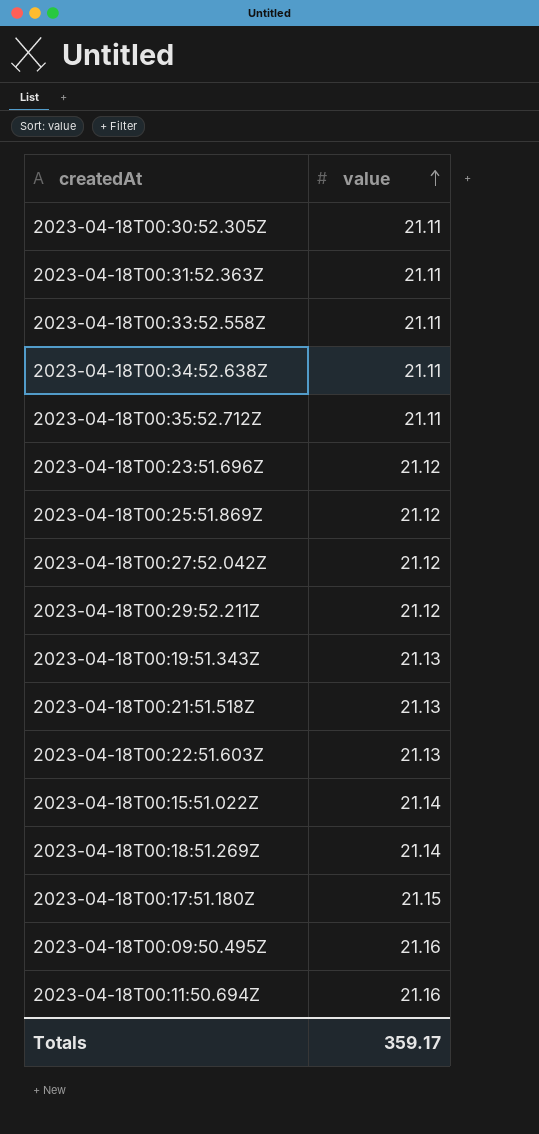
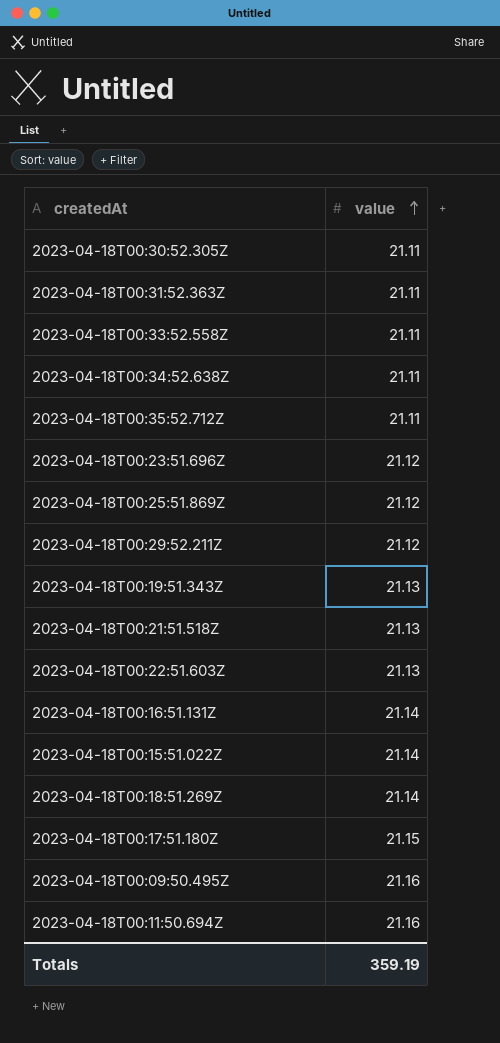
row 2023-04-18T00:27:52.042Z: 21.12 -> none
row 2023-04-18T00:16:51.131Z: none -> 21.14
Totals | value: 359.17 -> 359.19

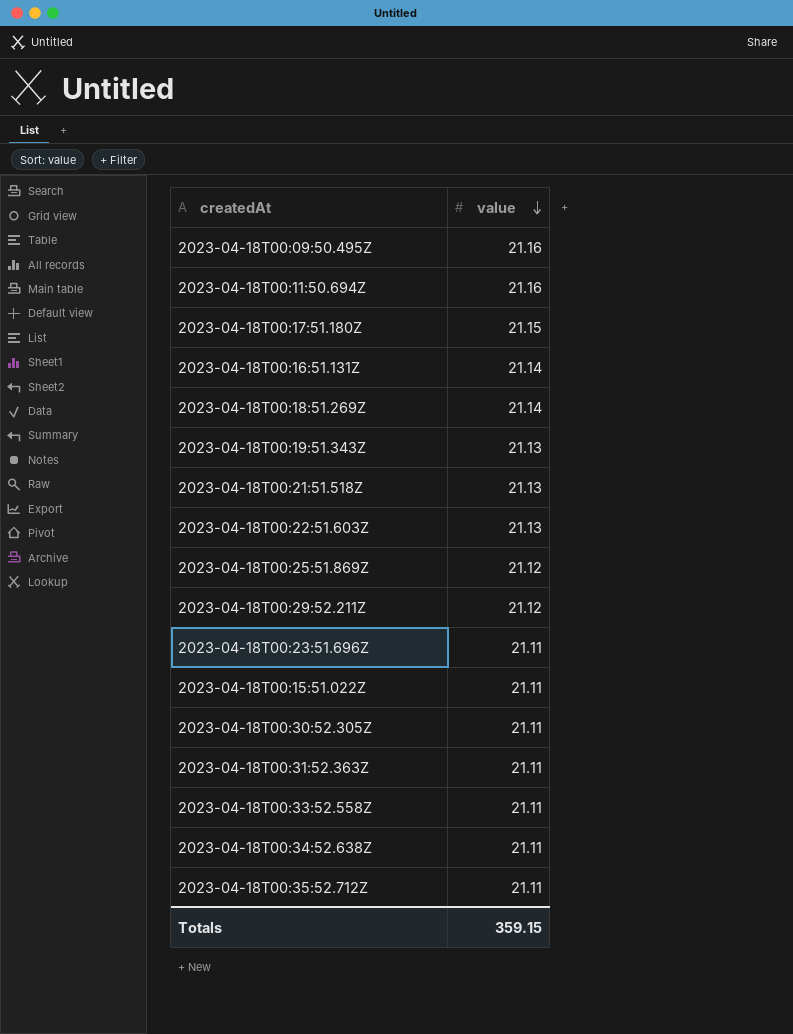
row order: value ascending -> value descending
2023-04-18T00:23:51.696Z | value: 21.12 -> 21.11
2023-04-18T00:15:51.022Z | value: 21.14 -> 21.11
Totals | value: 359.19 -> 359.15

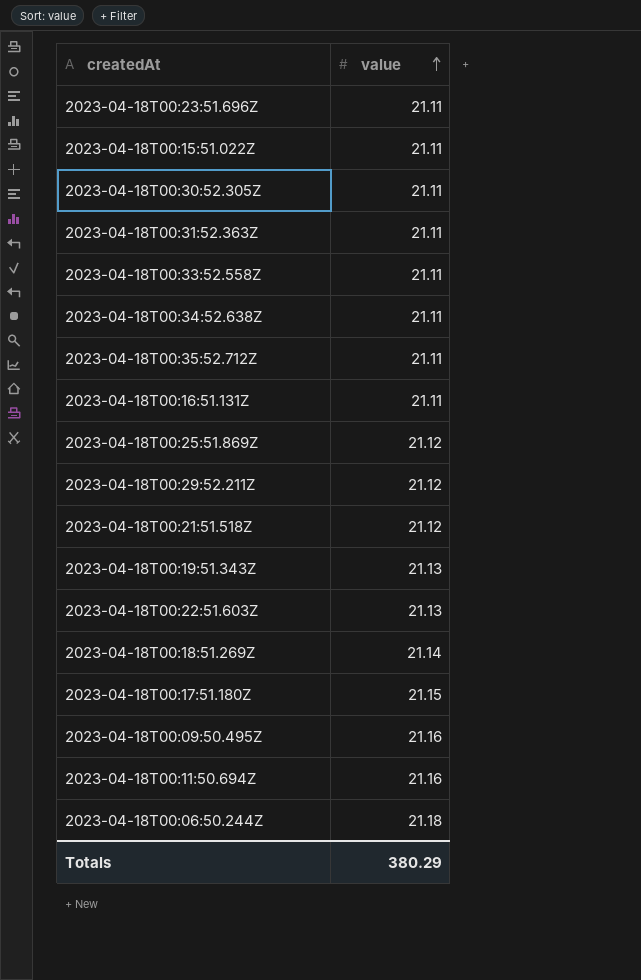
row order: value descending -> value ascending
2023-04-18T00:16:51.131Z | value: 21.14 -> 21.11
2023-04-18T00:21:51.518Z | value: 21.13 -> 21.12
row 2023-04-18T00:06:50.244Z: none -> 21.18
Totals | value: 359.15 -> 380.29

